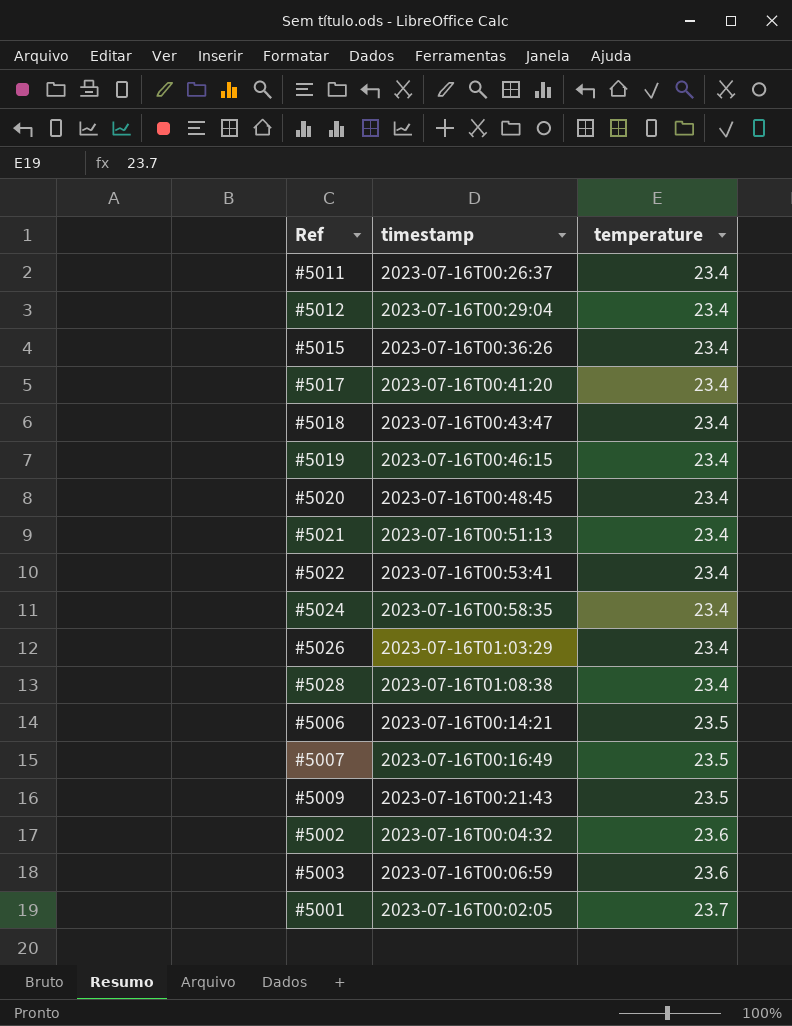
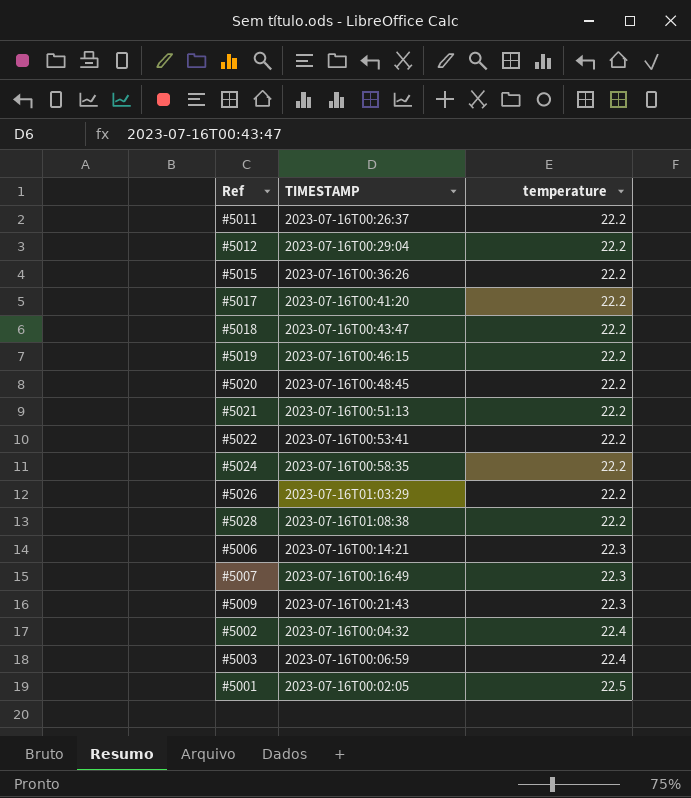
column name: timestamp -> TIMESTAMP
#5011 | temperature: 23.4 -> 22.2
#5012 | temperature: 23.4 -> 22.2
#5015 | temperature: 23.4 -> 22.2
#5017 | temperature: 23.4 -> 22.2
#5018 | temperature: 23.4 -> 22.2
#5019 | temperature: 23.4 -> 22.2
#5020 | temperature: 23.4 -> 22.2
#5021 | temperature: 23.4 -> 22.2
#5022 | temperature: 23.4 -> 22.2
#5024 | temperature: 23.4 -> 22.2
#5026 | temperature: 23.4 -> 22.2
#5028 | temperature: 23.4 -> 22.2
#5006 | temperature: 23.5 -> 22.3
#5007 | temperature: 23.5 -> 22.3
#5009 | temperature: 23.5 -> 22.3
#5002 | temperature: 23.6 -> 22.4
#5003 | temperature: 23.6 -> 22.4
#5001 | temperature: 23.7 -> 22.5

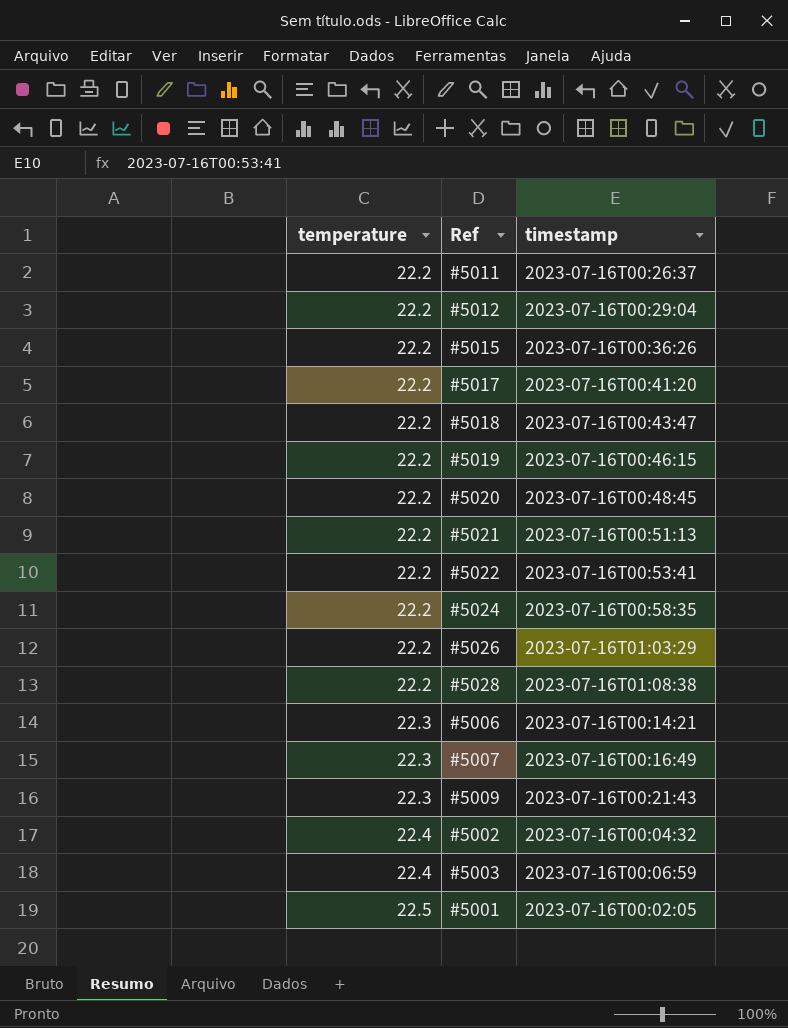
column temperature | position: 3 -> 1
column name: TIMESTAMP -> timestamp

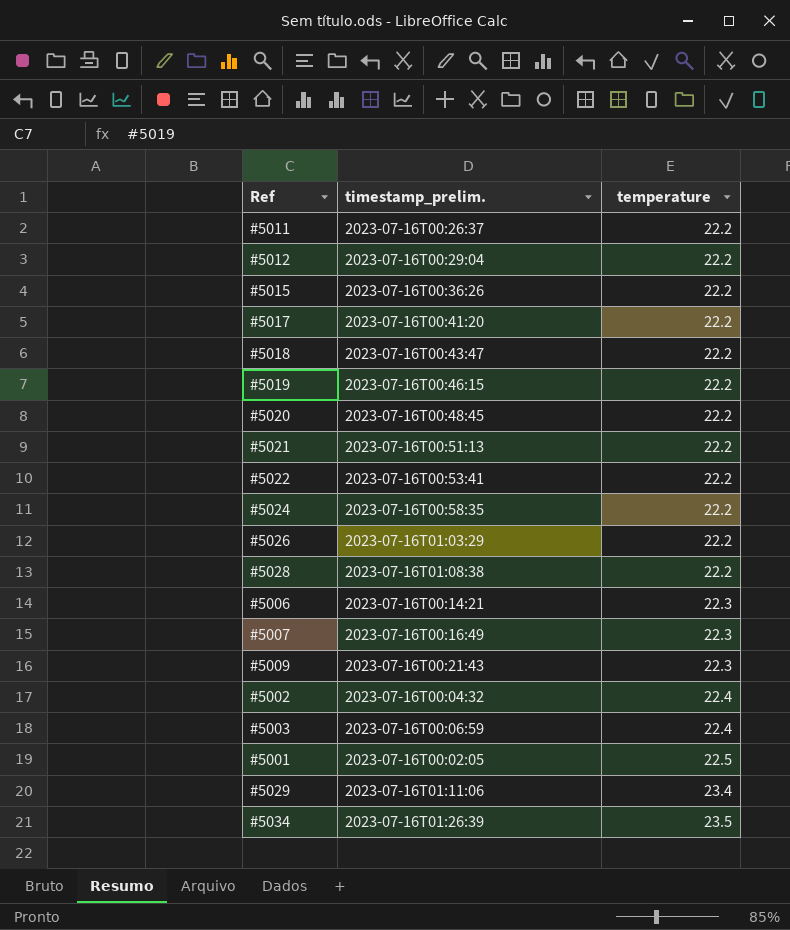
column name: timestamp -> timestamp_prelim.
column temperature | position: 1 -> 3
row #5029: none -> 2023-07-16T01:11:06 | 23.4
row #5034: none -> 2023-07-16T01:26:39 | 23.5

